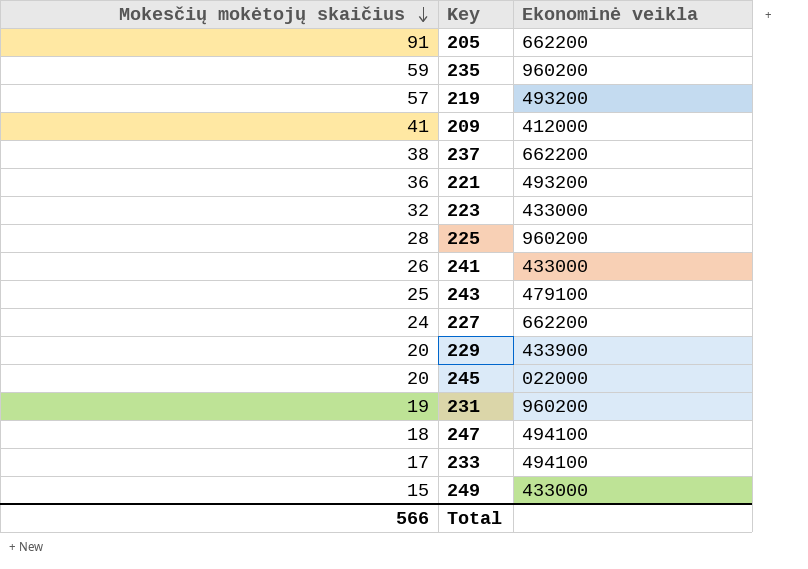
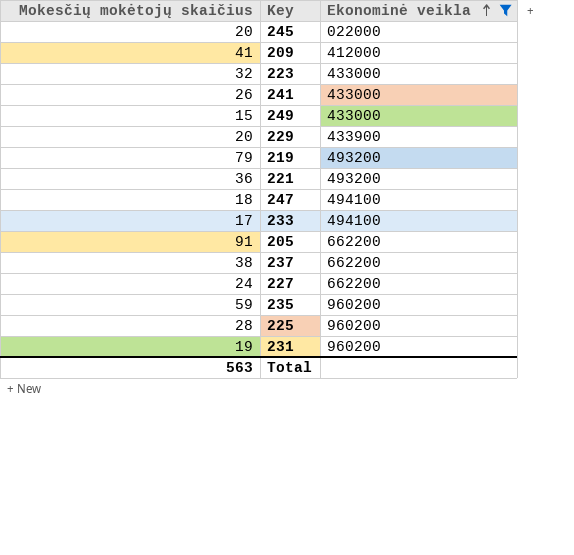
filter: none -> Ekonominė veikla != 479100
row order: Mokesčių mokėtojų skaičius descending -> Ekonominė veikla ascending
219 | Mokesčių mokėtojų skaičius: 57 -> 79
Total | Mokesčių mokėtojų skaičius: 566 -> 563

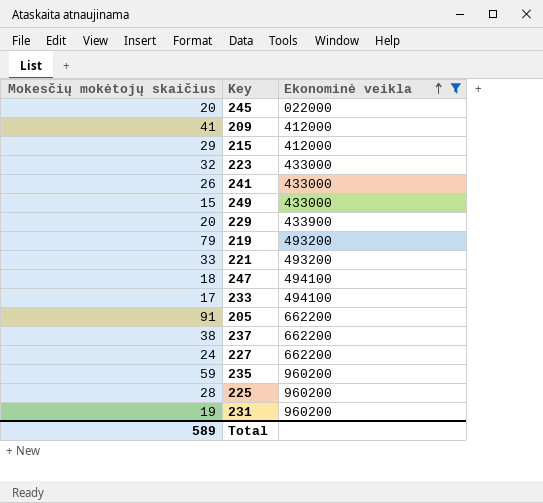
row 215: none -> 29 | 412000
221 | Mokesčių mokėtojų skaičius: 36 -> 33
Total | Mokesčių mokėtojų skaičius: 563 -> 589

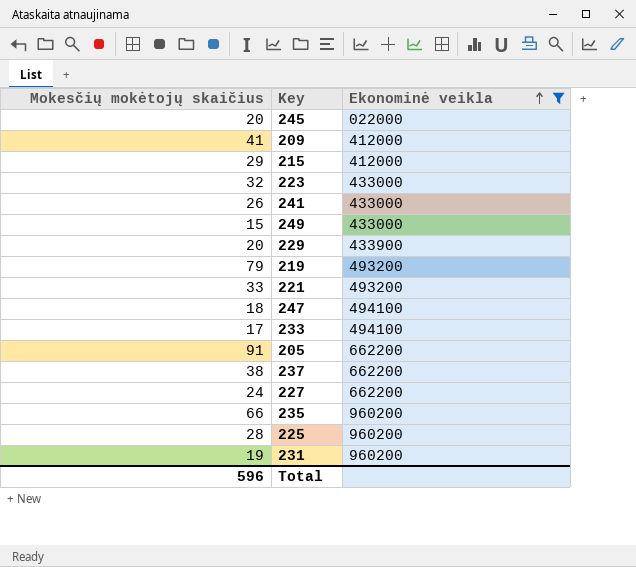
235 | Mokesčių mokėtojų skaičius: 59 -> 66
Total | Mokesčių mokėtojų skaičius: 589 -> 596

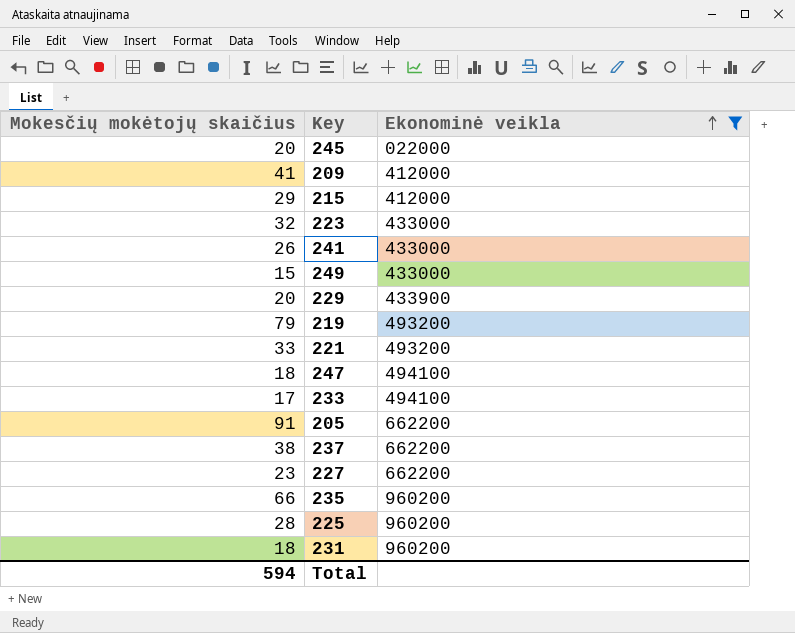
227 | Mokesčių mokėtojų skaičius: 24 -> 23
231 | Mokesčių mokėtojų skaičius: 19 -> 18
Total | Mokesčių mokėtojų skaičius: 596 -> 594

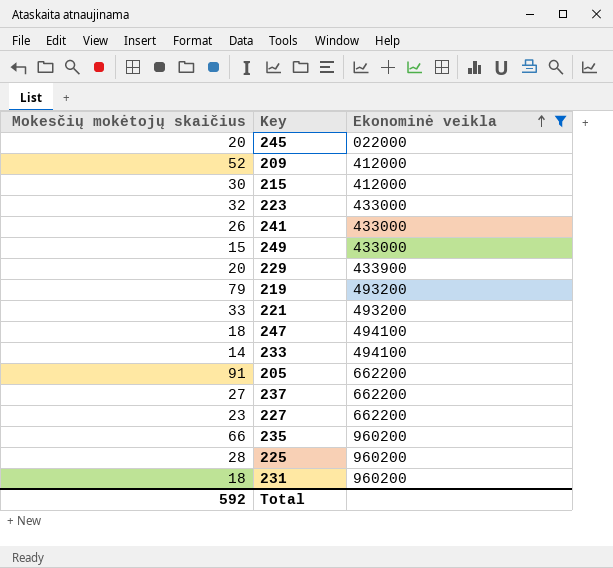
209 | Mokesčių mokėtojų skaičius: 41 -> 52
215 | Mokesčių mokėtojų skaičius: 29 -> 30
233 | Mokesčių mokėtojų skaičius: 17 -> 14
237 | Mokesčių mokėtojų skaičius: 38 -> 27
Total | Mokesčių mokėtojų skaičius: 594 -> 592

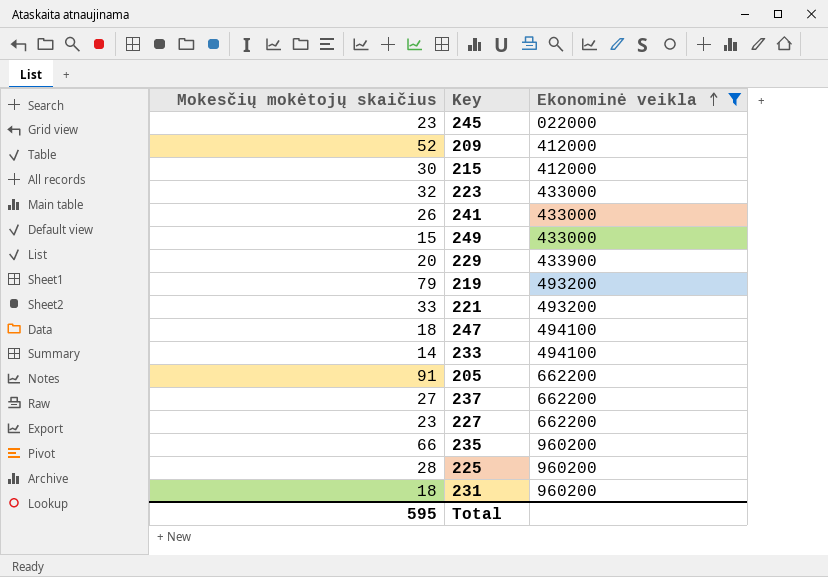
245 | Mokesčių mokėtojų skaičius: 20 -> 23
Total | Mokesčių mokėtojų skaičius: 592 -> 595

